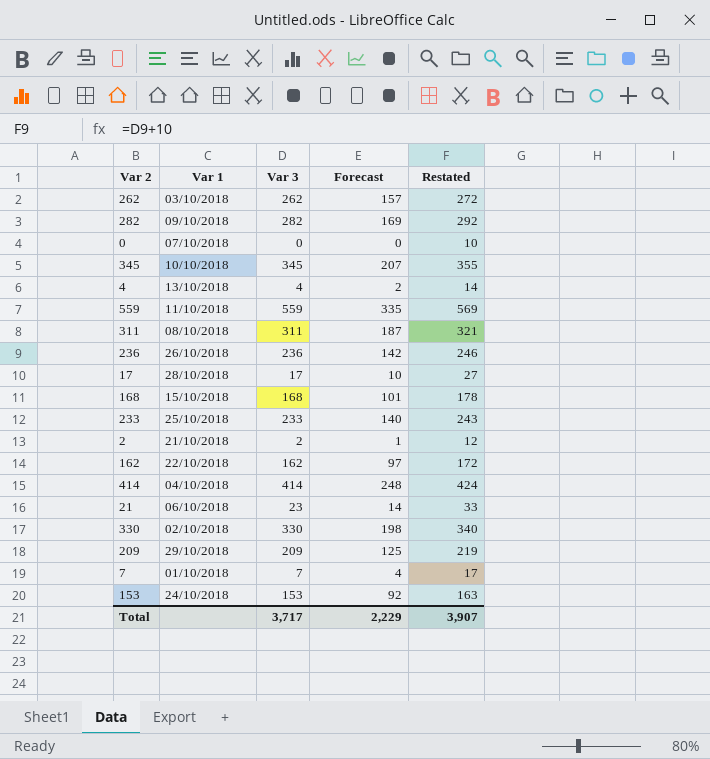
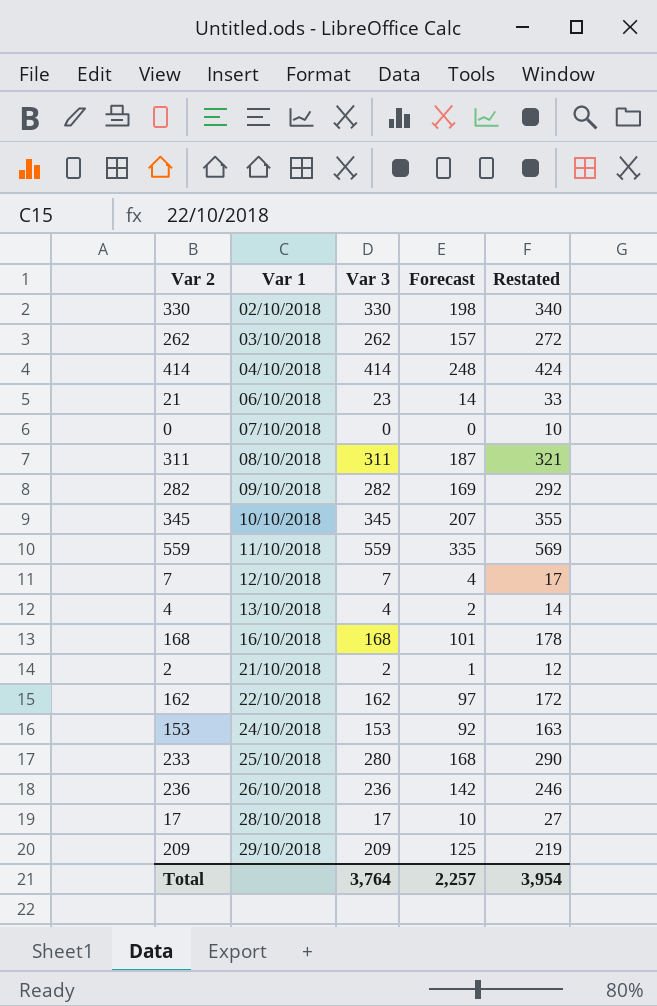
row order: none -> Var 1 ascending
7 | Var 1: 01/10/2018 -> 12/10/2018
168 | Var 1: 15/10/2018 -> 16/10/2018
233 | Var 3: 233 -> 280
233 | Forecast: 140 -> 168
233 | Restated: 243 -> 290
Total | Var 3: 3,717 -> 3,764
Total | Forecast: 2,229 -> 2,257
Total | Restated: 3,907 -> 3,954

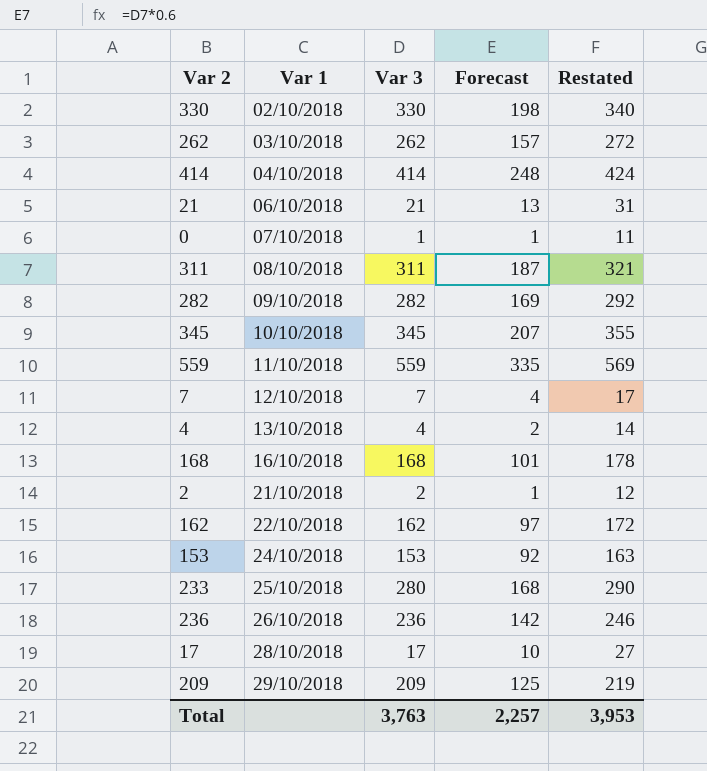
21 | Var 3: 23 -> 21
21 | Forecast: 14 -> 13
21 | Restated: 33 -> 31
0 | Var 3: 0 -> 1
0 | Forecast: 0 -> 1
0 | Restated: 10 -> 11
Total | Var 3: 3,764 -> 3,763
Total | Restated: 3,954 -> 3,953

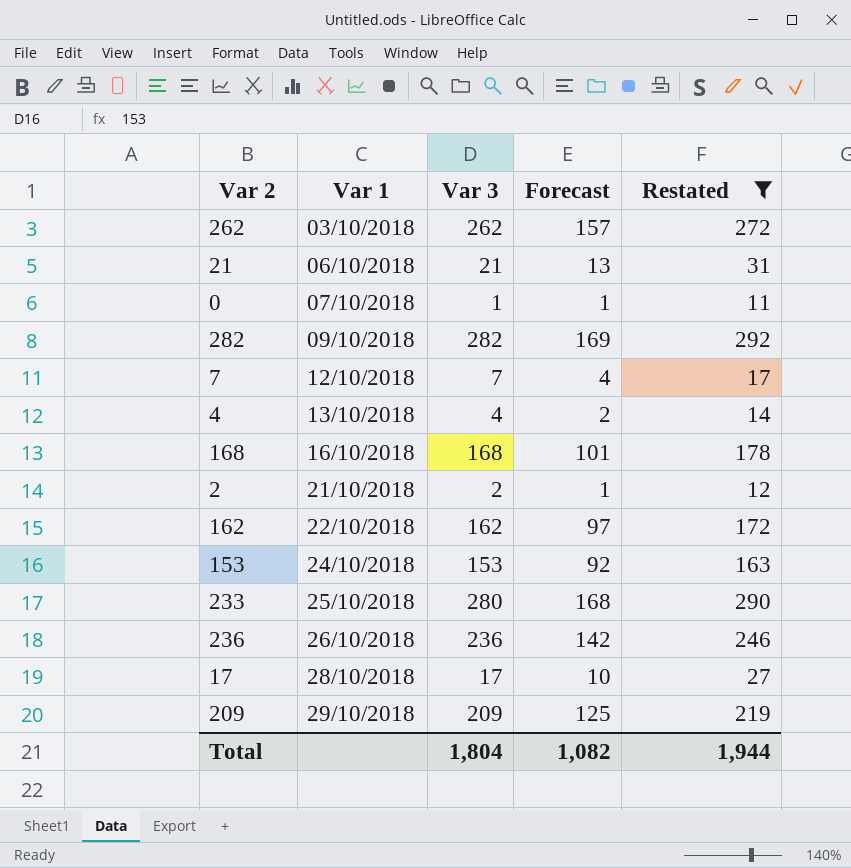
filter: none -> Restated <= 292
Total | Var 3: 3,763 -> 1,804
Total | Forecast: 2,257 -> 1,082
Total | Restated: 3,953 -> 1,944

